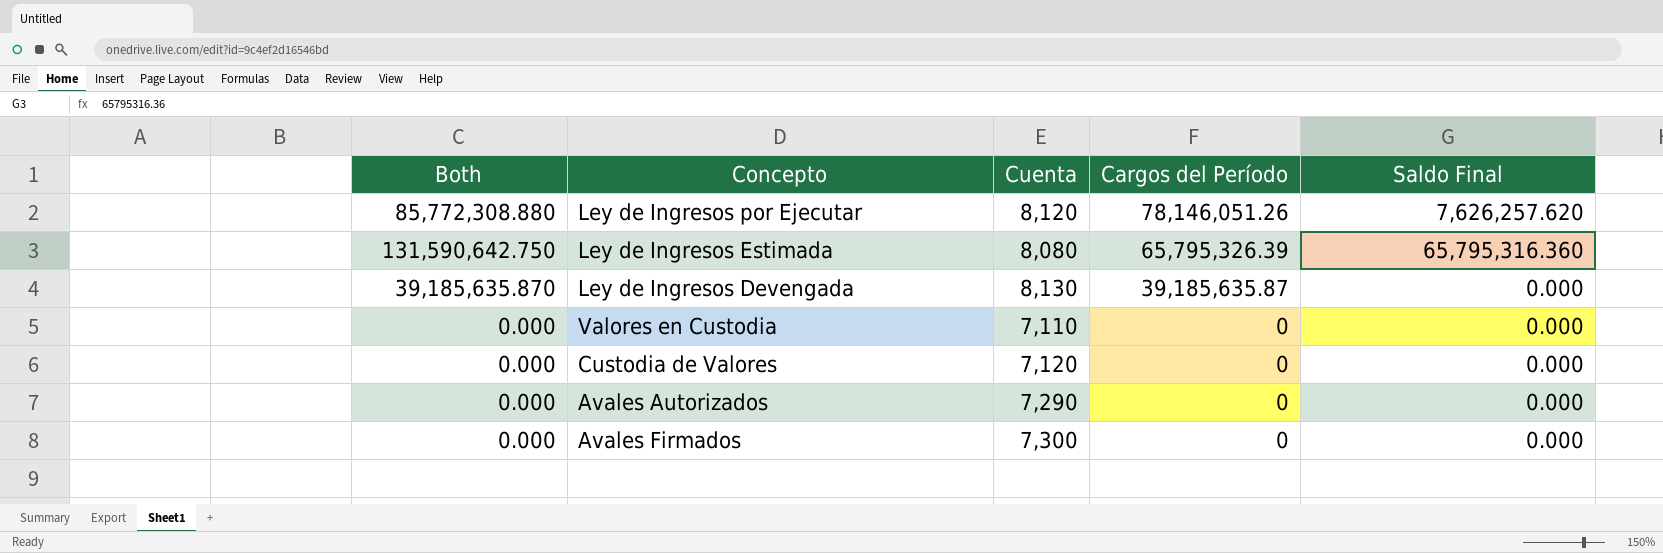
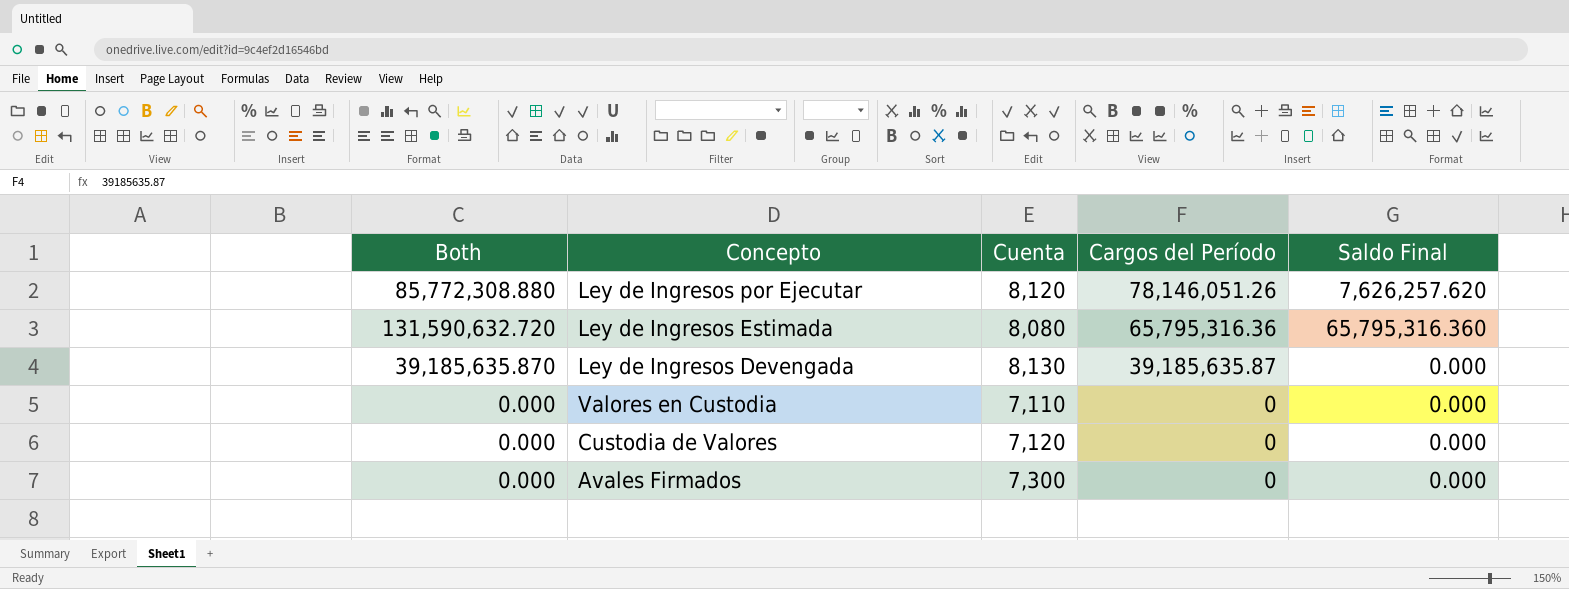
row Avales Autorizados: 0.000 | 7,290 | 0 | 0.000 -> none
Ley de Ingresos Estimada | Both: 131,590,642.750 -> 131,590,632.720
Ley de Ingresos Estimada | Cargos del Período: 65,795,326.39 -> 65,795,316.36

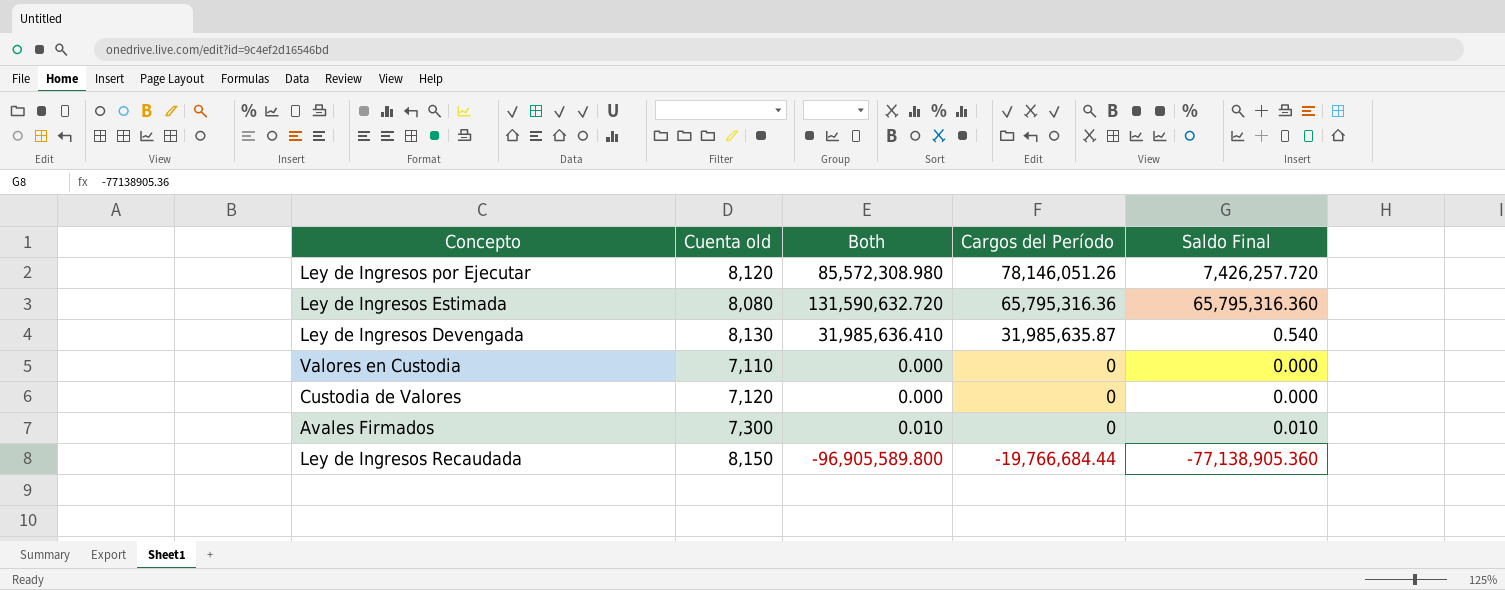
column name: Cuenta -> Cuenta old
column Both | position: 1 -> 3
Ley de Ingresos por Ejecutar | Both: 85,772,308.880 -> 85,572,308.980
Ley de Ingresos por Ejecutar | Saldo Final: 7,626,257.620 -> 7,426,257.720
Ley de Ingresos Devengada | Both: 39,185,635.870 -> 31,985,636.410
Ley de Ingresos Devengada | Cargos del Período: 39,185,635.87 -> 31,985,635.87
Ley de Ingresos Devengada | Saldo Final: 0.000 -> 0.540
Avales Firmados | Both: 0.000 -> 0.010
Avales Firmados | Saldo Final: 0.000 -> 0.010
row Ley de Ingresos Recaudada: none -> 8,150 | -96,905,589.800 | -19,766,684.44 | -77,138,905.360

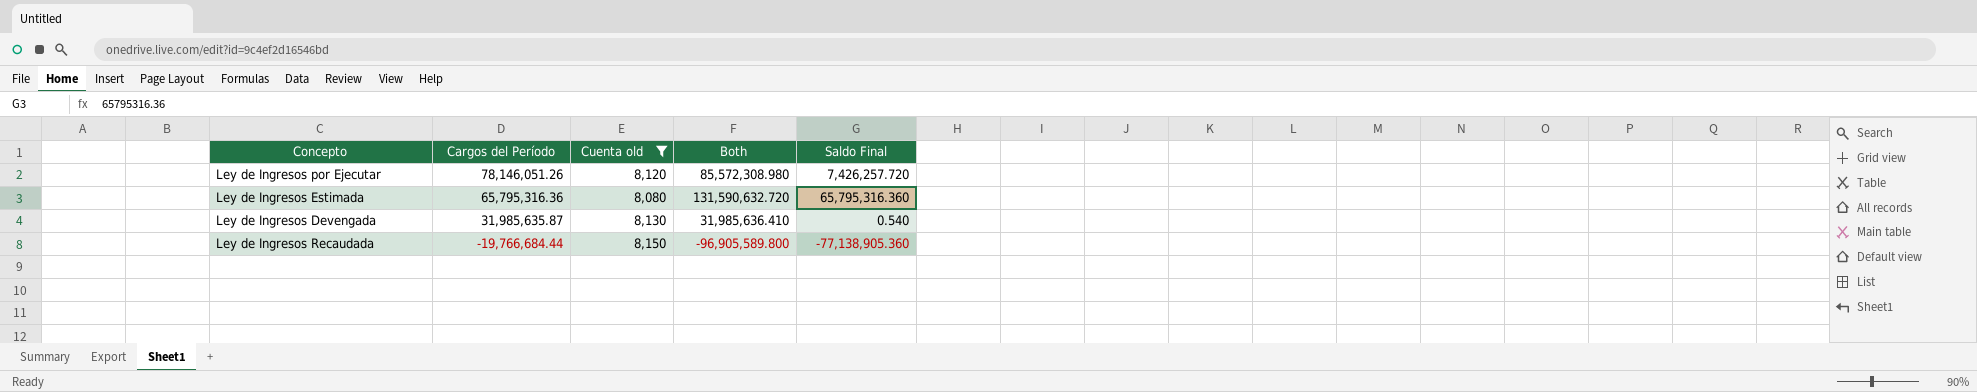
filter: none -> Cuenta old >= 8,080
column Cargos del Período | position: 4 -> 2

